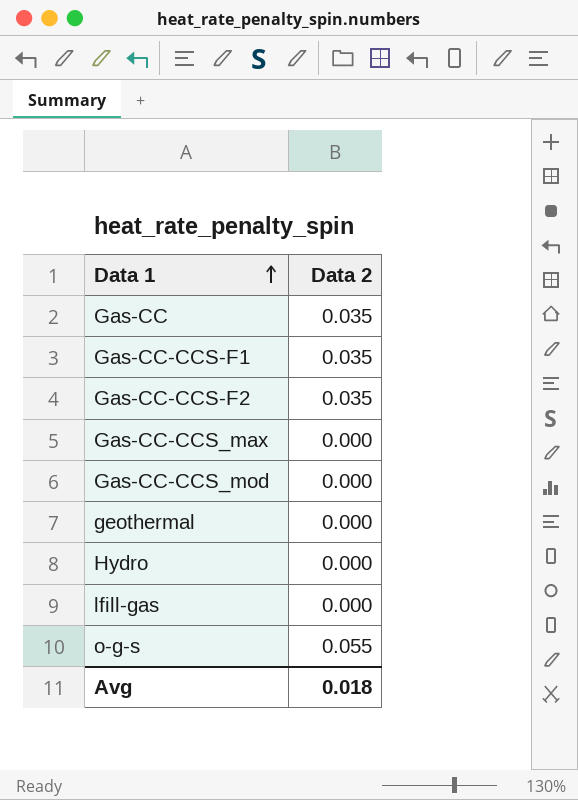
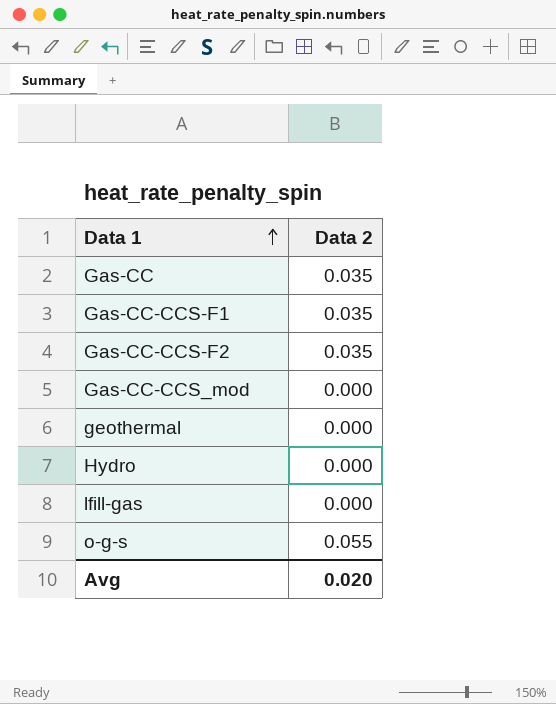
row Gas-CC-CCS_max: 0.000 -> none
Avg | Data 2: 0.018 -> 0.020

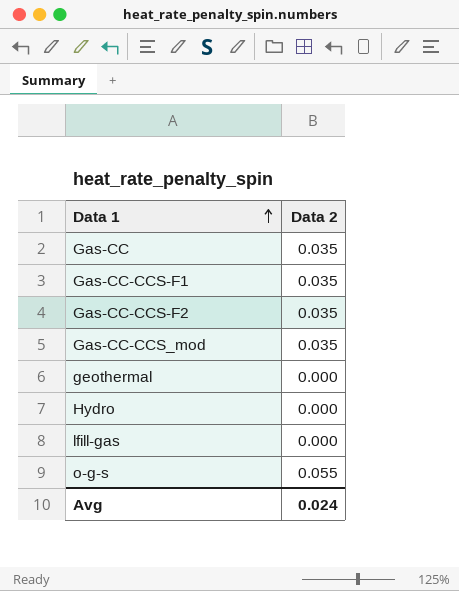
Gas-CC-CCS_mod | Data 2: 0.000 -> 0.035
Avg | Data 2: 0.020 -> 0.024

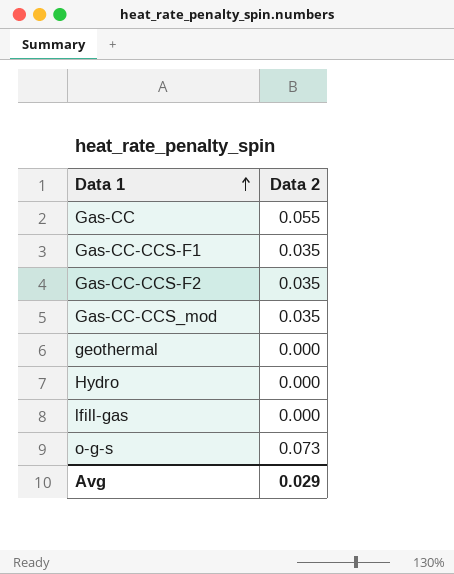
Gas-CC | Data 2: 0.035 -> 0.055
o-g-s | Data 2: 0.055 -> 0.073
Avg | Data 2: 0.024 -> 0.029

